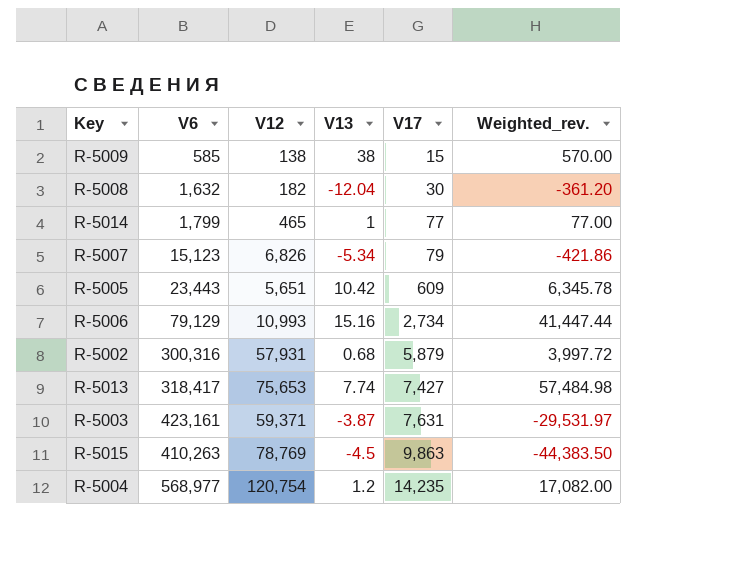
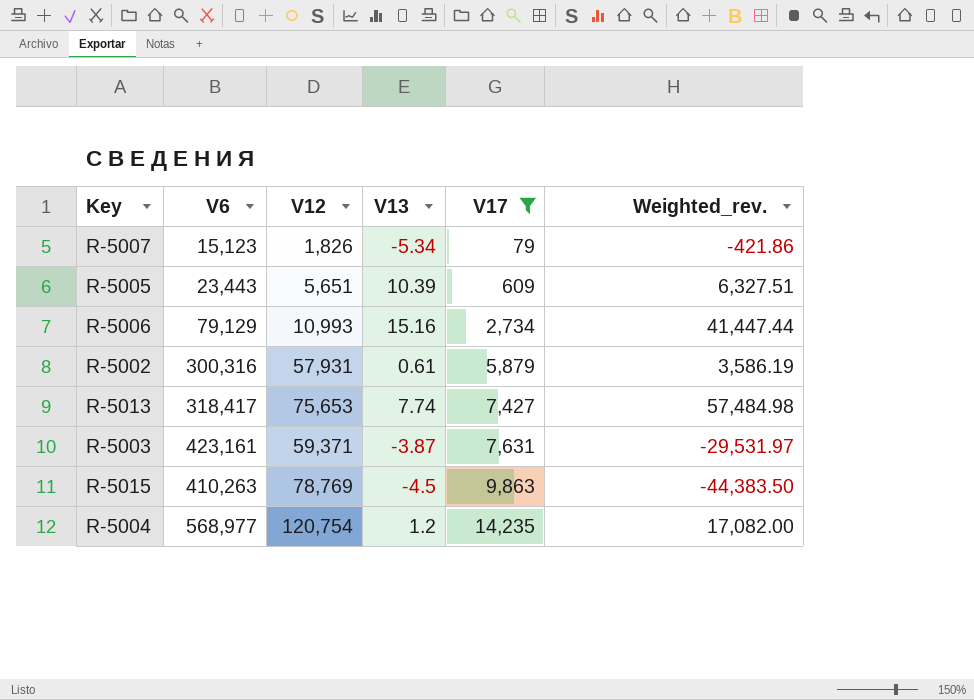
filter: none -> V17 >= 79
R-5007 | V12: 6,826 -> 1,826
R-5005 | V13: 10.42 -> 10.39
R-5005 | Weighted_rev.: 6,345.78 -> 6,327.51
R-5002 | V13: 0.68 -> 0.61
R-5002 | Weighted_rev.: 3,997.72 -> 3,586.19

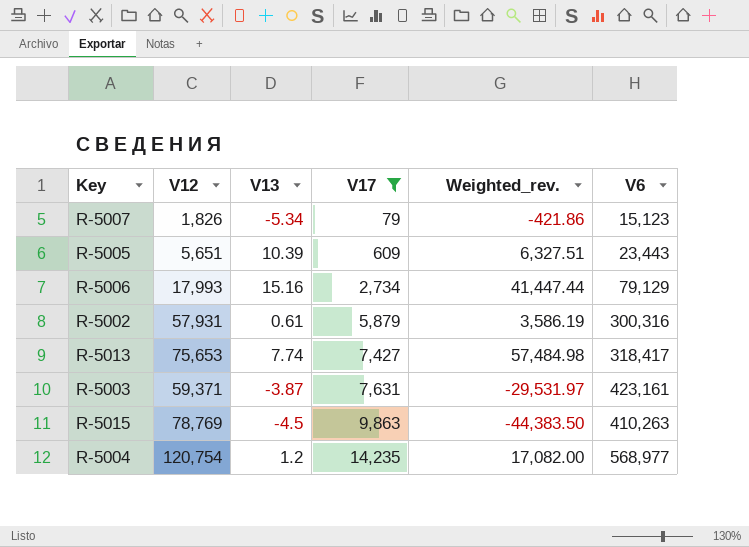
column V6 | position: 2 -> 6
R-5006 | V12: 10,993 -> 17,993

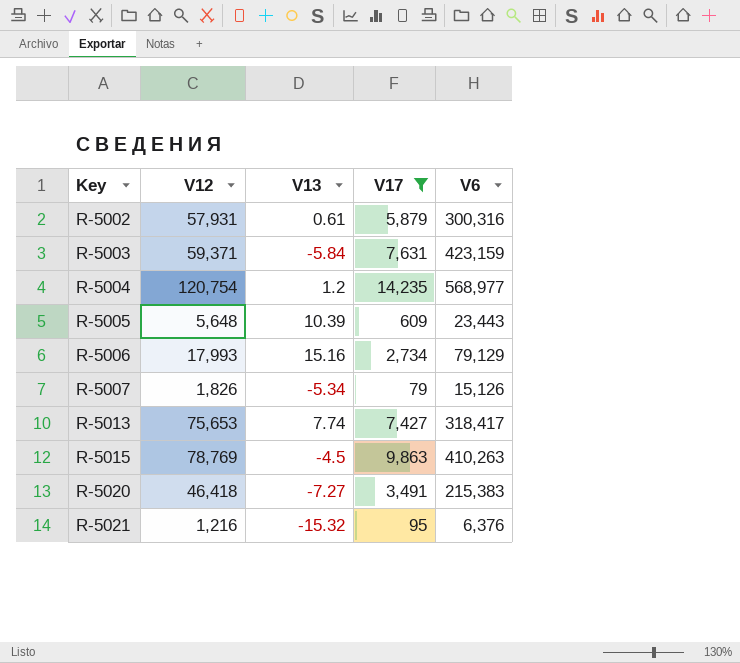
row order: V17 ascending -> Key ascending
column Weighted_rev. | formula: [V13] * [V17] -> none
R-5003 | V13: -3.87 -> -5.84
R-5003 | V6: 423,161 -> 423,159
R-5005 | V12: 5,651 -> 5,648
R-5007 | V6: 15,123 -> 15,126
row R-5020: none -> 46,418 | -7.27 | 3,491 | 215,383
row R-5021: none -> 1,216 | -15.32 | 95 | 6,376

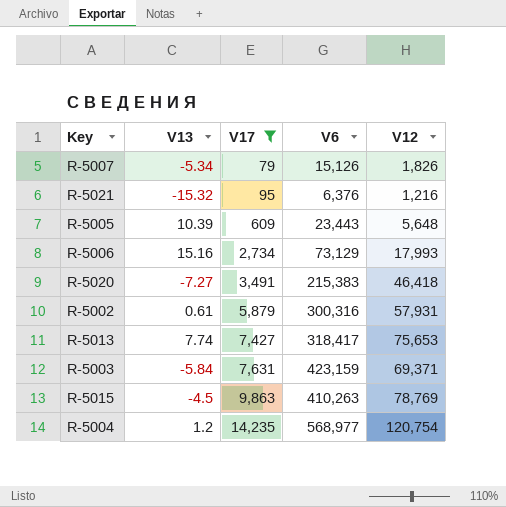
row order: Key ascending -> V17 ascending
column V12 | position: 2 -> 5
R-5006 | V6: 79,129 -> 73,129
R-5003 | V12: 59,371 -> 69,371

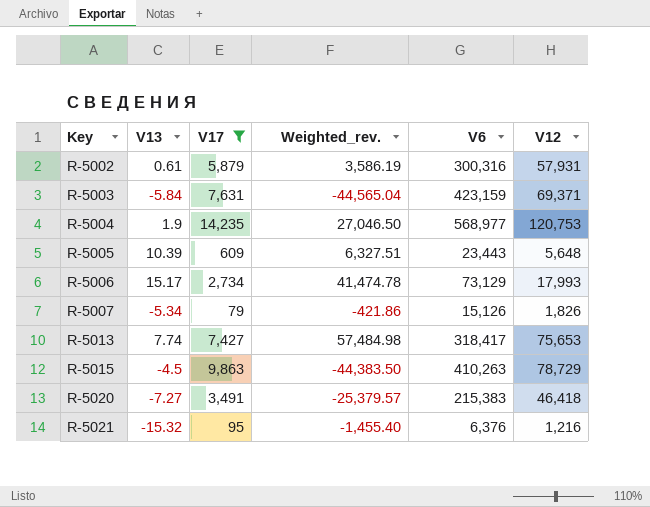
row order: V17 ascending -> Key ascending
column Weighted_rev. | formula: none -> [V13] * [V17]
R-5004 | V13: 1.2 -> 1.9
R-5004 | V12: 120,754 -> 120,753
R-5006 | V13: 15.16 -> 15.17
R-5015 | V12: 78,769 -> 78,729

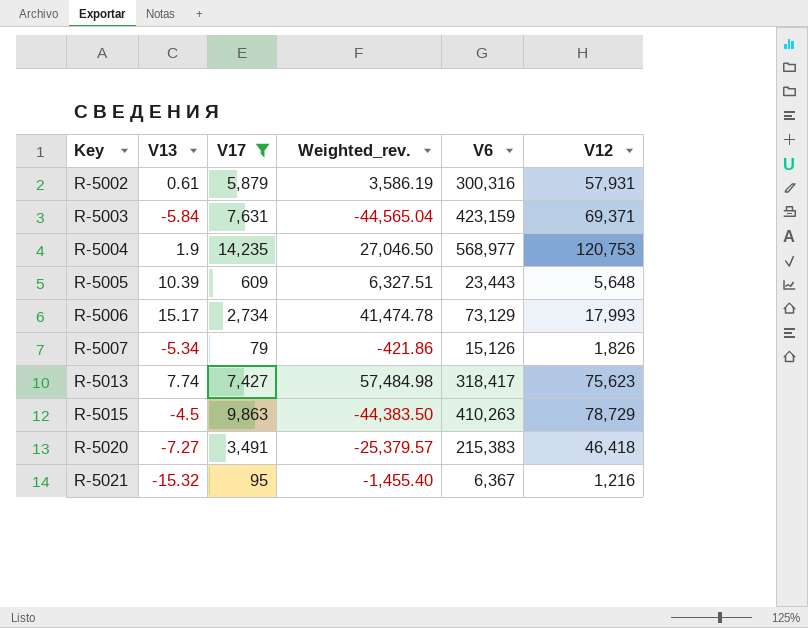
R-5013 | V12: 75,653 -> 75,623
R-5021 | V6: 6,376 -> 6,367

